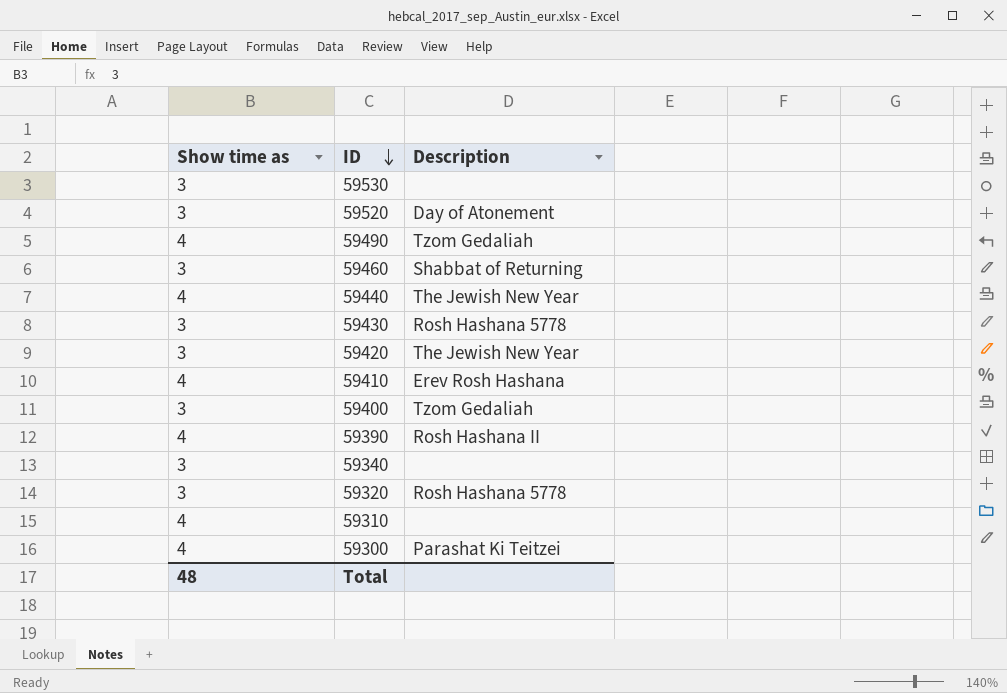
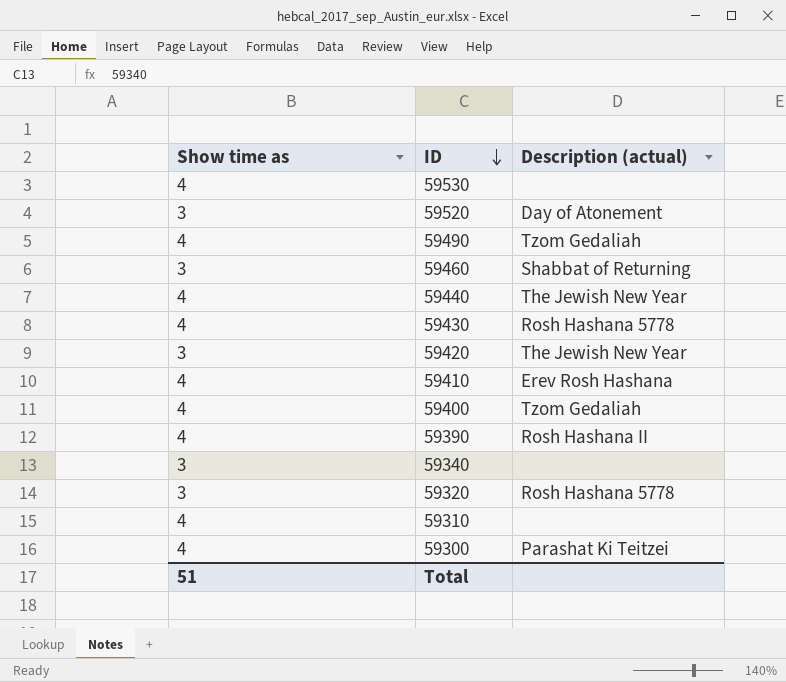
column name: Description -> Description (actual)
59530 | Show time as: 3 -> 4
59430 | Show time as: 3 -> 4
59400 | Show time as: 3 -> 4
Total | Show time as: 48 -> 51

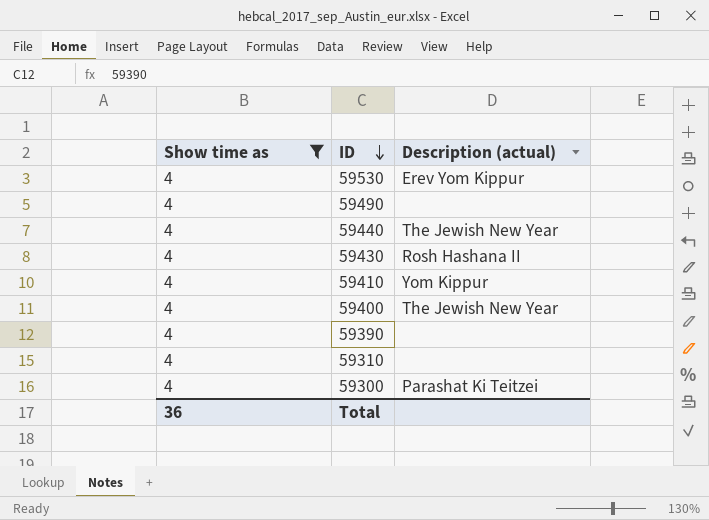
filter: none -> Show time as = 4
59530 | Description (actual): none -> Erev Yom Kippur
59490 | Description (actual): Tzom Gedaliah -> none
59430 | Description (actual): Rosh Hashana 5778 -> Rosh Hashana II
59410 | Description (actual): Erev Rosh Hashana -> Yom Kippur
59400 | Description (actual): Tzom Gedaliah -> The Jewish New Year
59390 | Description (actual): Rosh Hashana II -> none
Total | Show time as: 51 -> 36

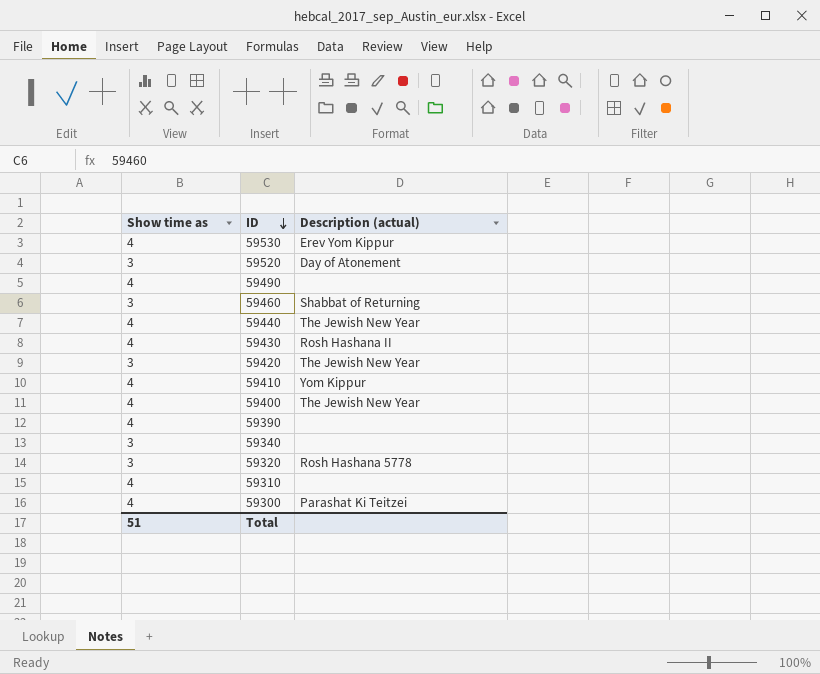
filter: Show time as = 4 -> none
Total | Show time as: 36 -> 51

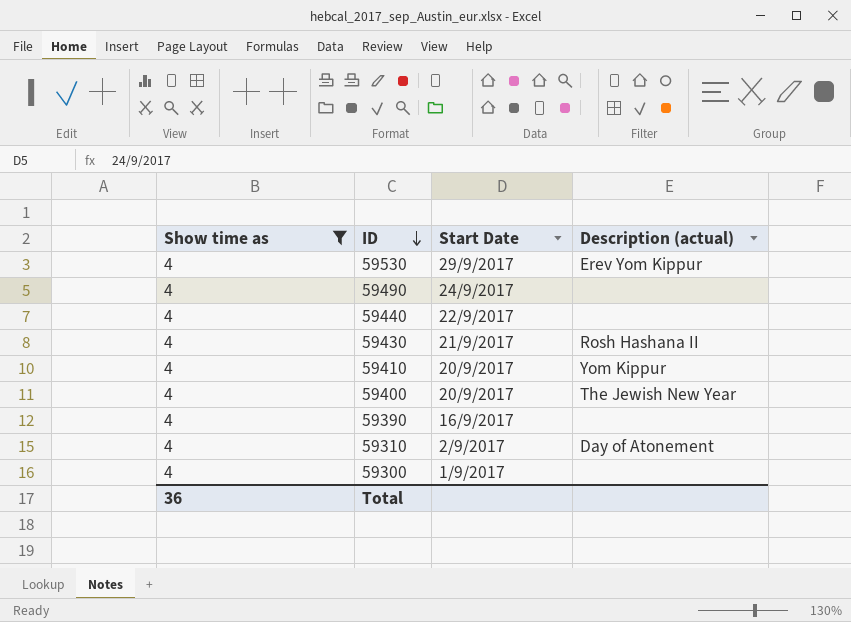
filter: none -> Show time as = 4
column Start Date | position: none -> 3
59440 | Description (actual): The Jewish New Year -> none
59310 | Description (actual): none -> Day of Atonement
59300 | Description (actual): Parashat Ki Teitzei -> none
Total | Show time as: 51 -> 36

